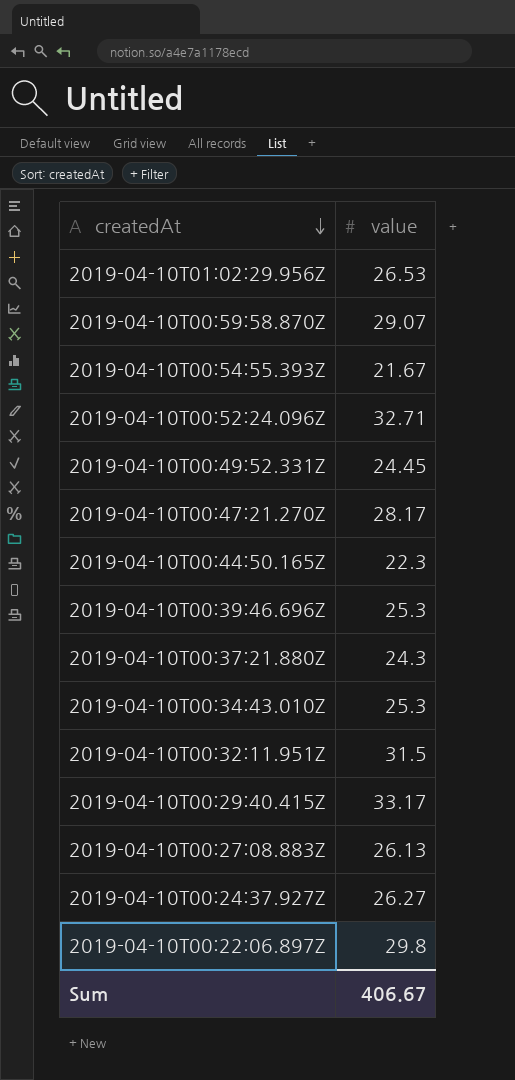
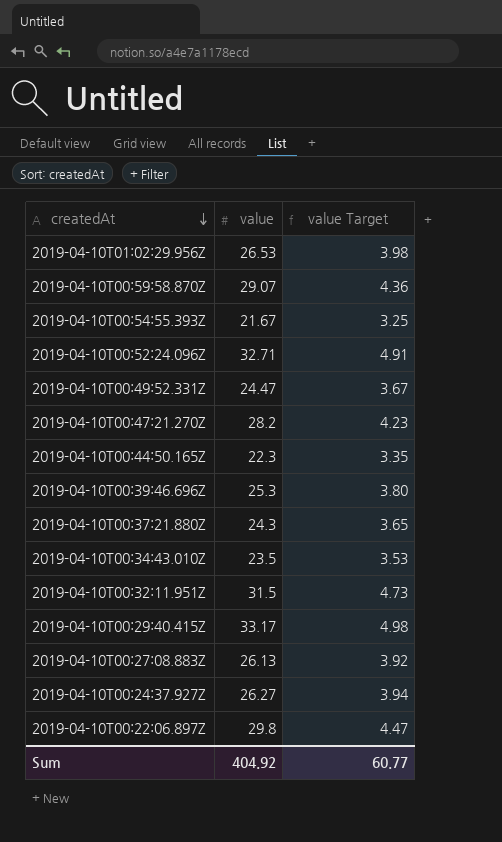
column value Target | formula: none -> [value] * 0.15
2019-04-10T00:49:52.331Z | value: 24.45 -> 24.47
2019-04-10T00:47:21.270Z | value: 28.17 -> 28.2
2019-04-10T00:34:43.010Z | value: 25.3 -> 23.5
Sum | value: 406.67 -> 404.92

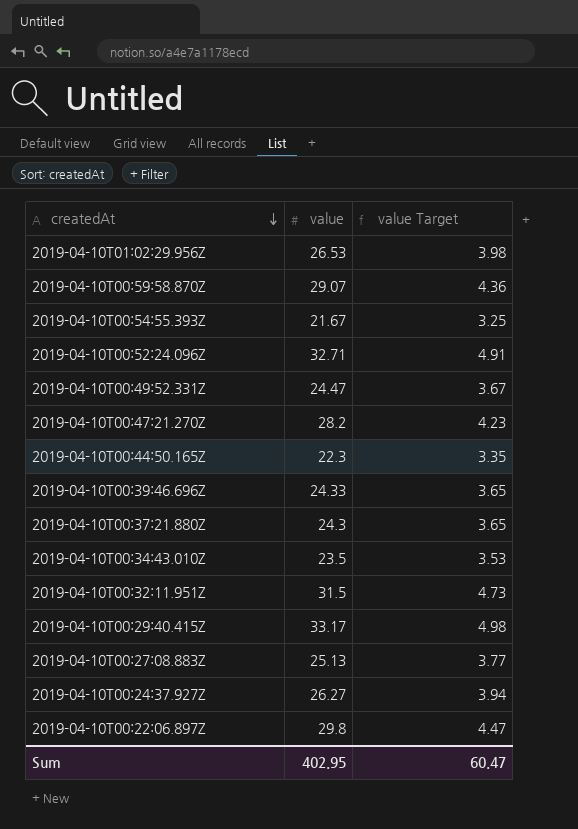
2019-04-10T00:39:46.696Z | value: 25.3 -> 24.33
2019-04-10T00:39:46.696Z | value Target: 3.80 -> 3.65
2019-04-10T00:27:08.883Z | value: 26.13 -> 25.13
2019-04-10T00:27:08.883Z | value Target: 3.92 -> 3.77
Sum | value: 404.92 -> 402.95
Sum | value Target: 60.77 -> 60.47

